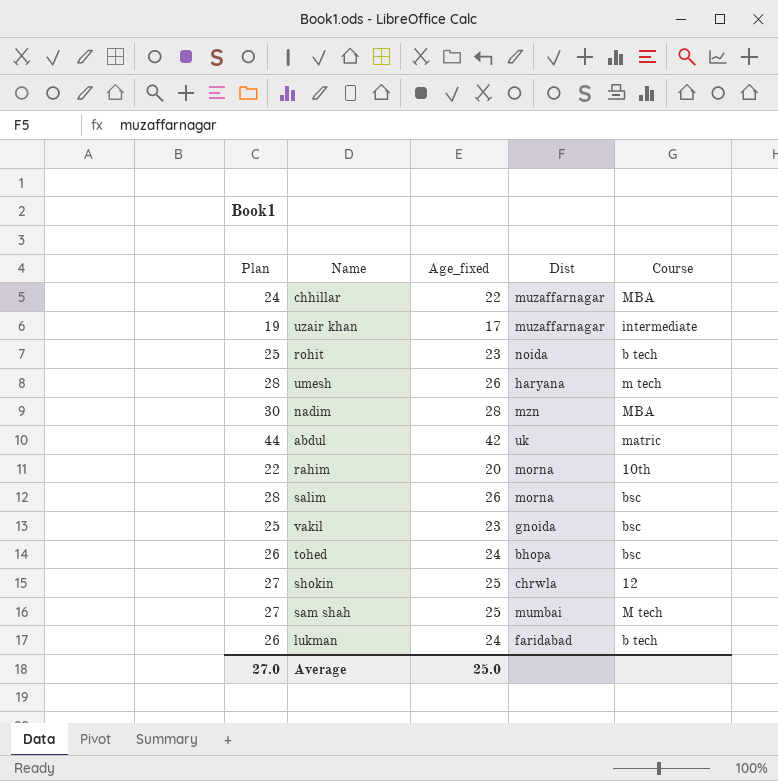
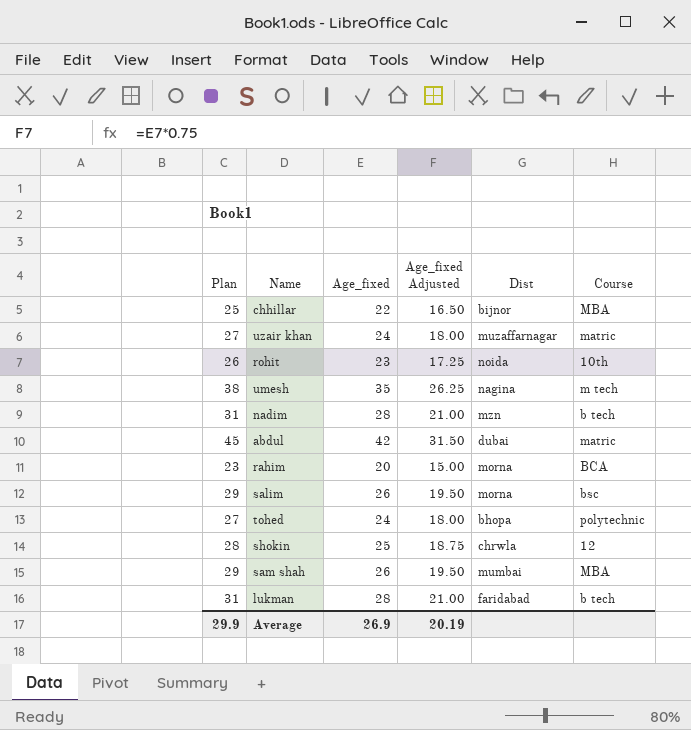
column Plan | formula: [Age_fixed] + 2 -> [Age_fixed] + 3
column Age_fixed Adjusted | formula: none -> [Age_fixed] * 0.75
row vakil: 25 | 23 | gnoida | bsc -> none
chhillar | Dist: muzaffarnagar -> bijnor
uzair khan | Age_fixed: 17 -> 24
uzair khan | Course: intermediate -> matric
rohit | Course: b tech -> 10th
umesh | Age_fixed: 26 -> 35
umesh | Dist: haryana -> nagina
nadim | Course: MBA -> b tech
abdul | Dist: uk -> dubai
rahim | Course: 10th -> BCA
tohed | Course: bsc -> polytechnic
sam shah | Age_fixed: 25 -> 26
sam shah | Course: M tech -> MBA
lukman | Age_fixed: 24 -> 28
Average | Plan: 27.0 -> 29.9
Average | Age_fixed: 25.0 -> 26.9

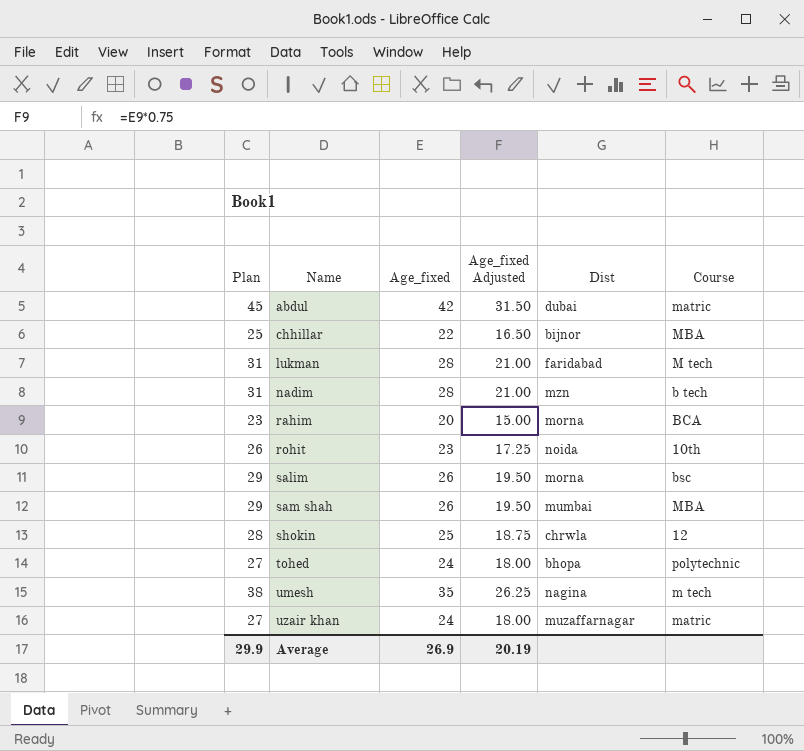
row order: none -> Name ascending
lukman | Course: b tech -> M tech

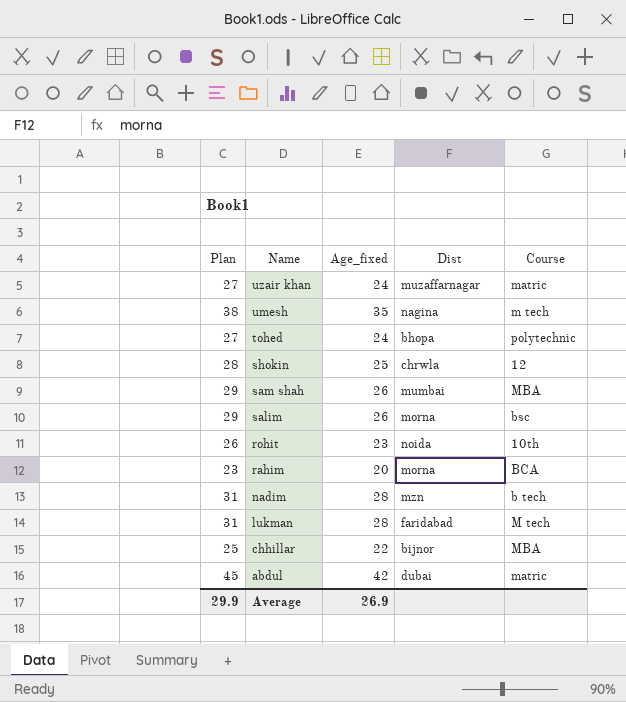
row order: Name ascending -> Name descending
column Age_fixed Adjusted | formula: [Age_fixed] * 0.75 -> none

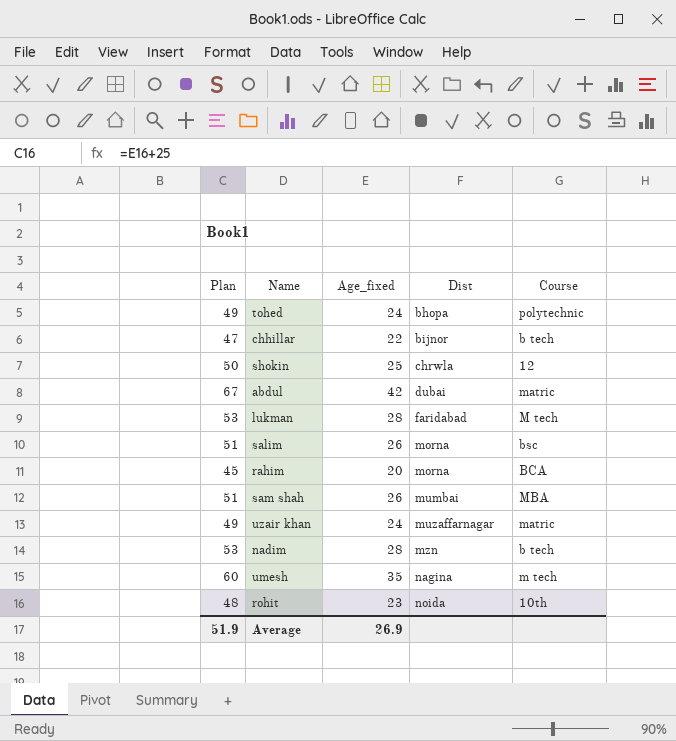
row order: Name descending -> Dist ascending
column Plan | formula: [Age_fixed] + 3 -> [Age_fixed] + 25
chhillar | Course: MBA -> b tech
Average | Plan: 29.9 -> 51.9

